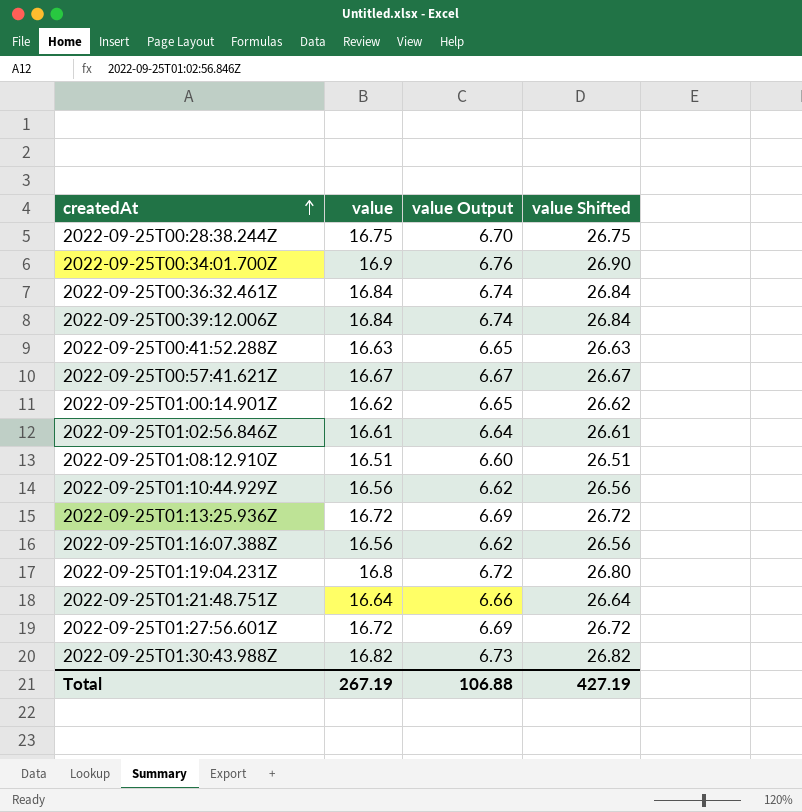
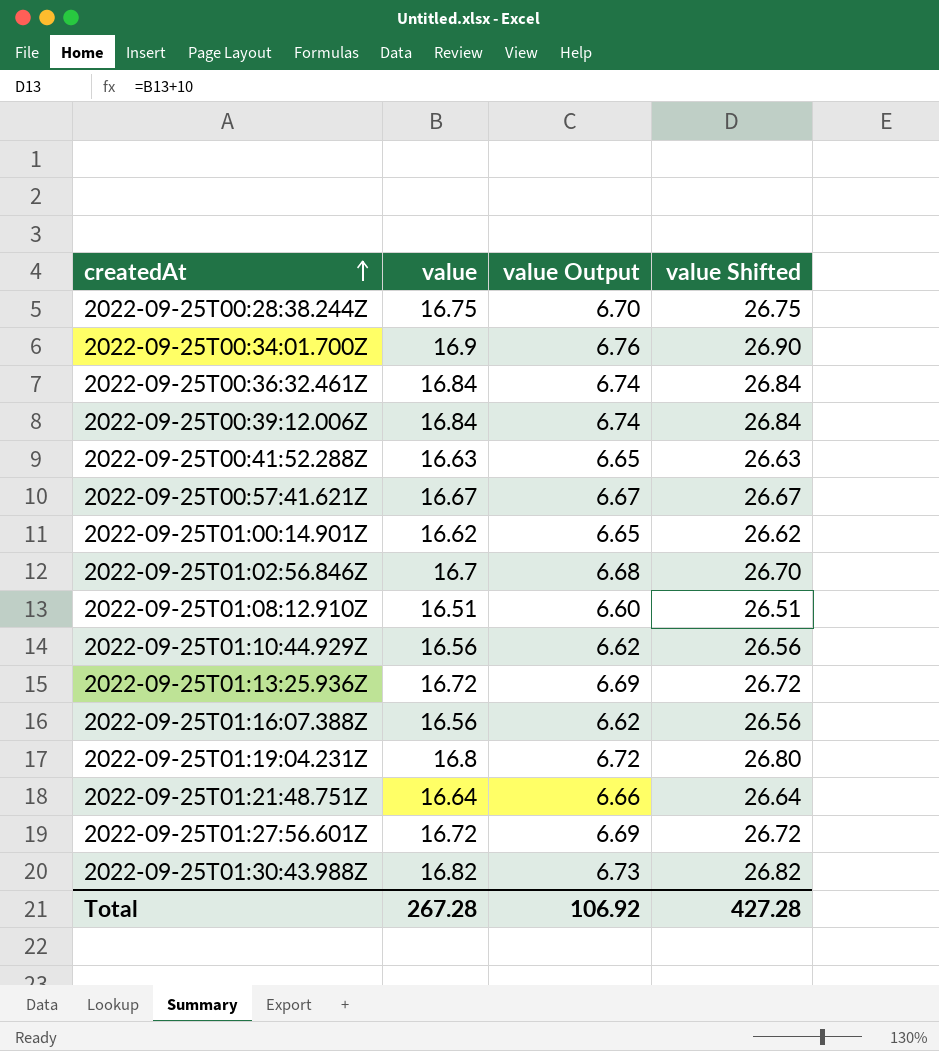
2022-09-25T01:02:56.846Z | value: 16.61 -> 16.7
2022-09-25T01:02:56.846Z | value Output: 6.64 -> 6.68
2022-09-25T01:02:56.846Z | value Shifted: 26.61 -> 26.70
Total | value: 267.19 -> 267.28
Total | value Output: 106.88 -> 106.92
Total | value Shifted: 427.19 -> 427.28

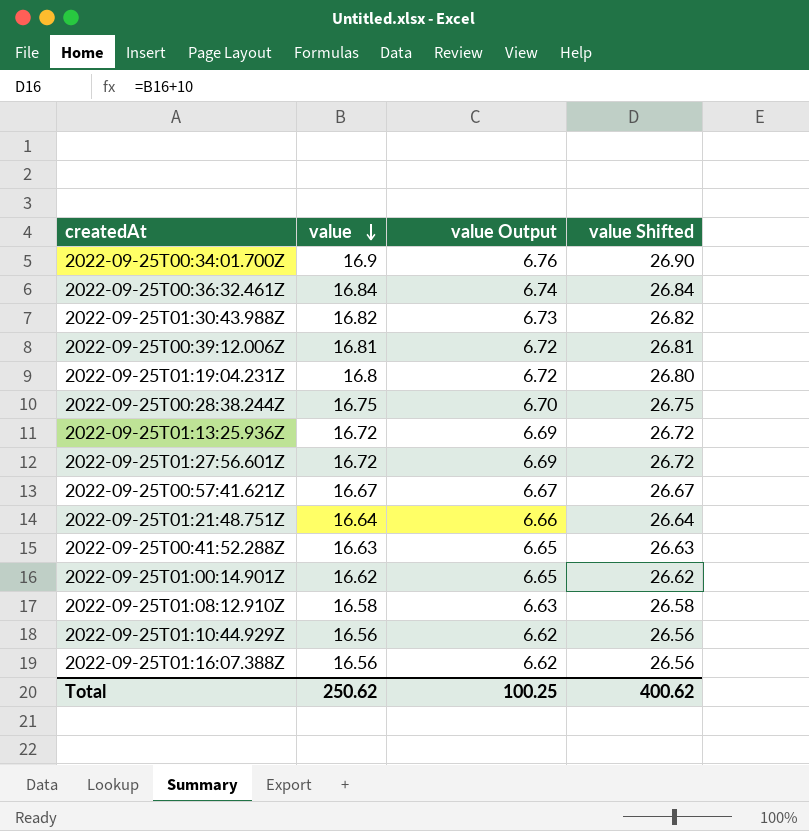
row order: createdAt ascending -> value descending
row 2022-09-25T01:02:56.846Z: 16.7 | 6.68 | 26.70 -> none
2022-09-25T00:39:12.006Z | value: 16.84 -> 16.81
2022-09-25T00:39:12.006Z | value Output: 6.74 -> 6.72
2022-09-25T00:39:12.006Z | value Shifted: 26.84 -> 26.81
2022-09-25T01:08:12.910Z | value: 16.51 -> 16.58
2022-09-25T01:08:12.910Z | value Output: 6.60 -> 6.63
2022-09-25T01:08:12.910Z | value Shifted: 26.51 -> 26.58
Total | value: 267.28 -> 250.62
Total | value Output: 106.92 -> 100.25
Total | value Shifted: 427.28 -> 400.62

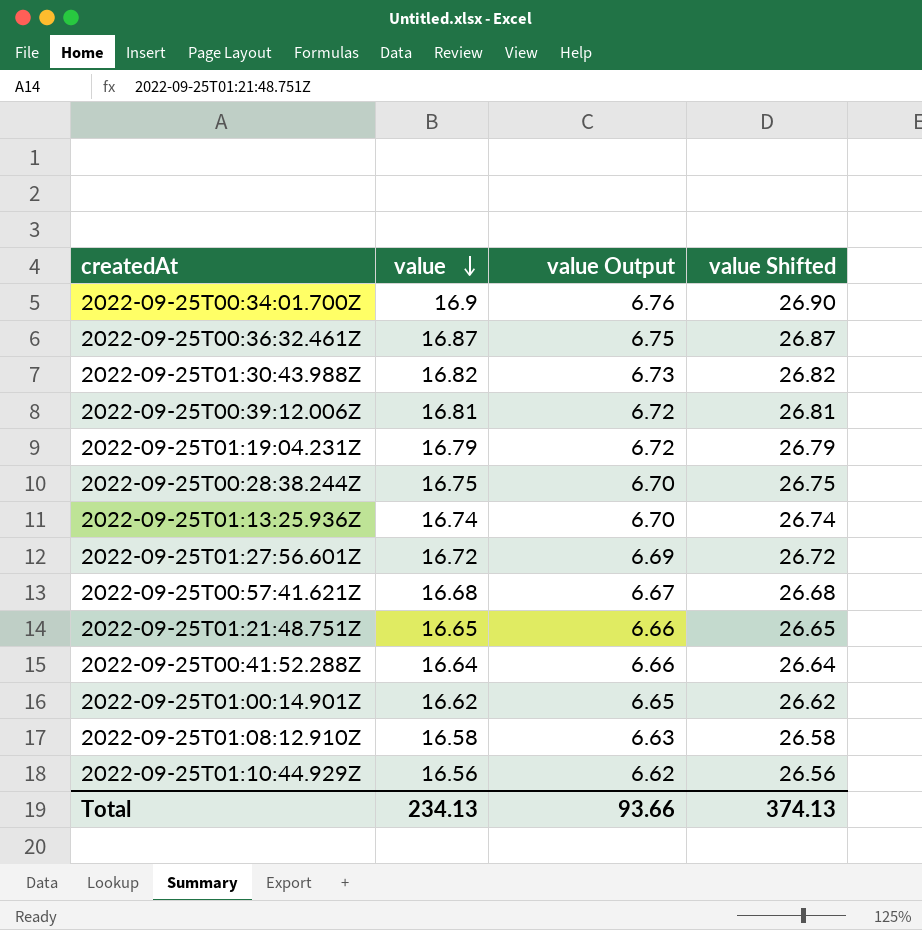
row 2022-09-25T01:16:07.388Z: 16.56 | 6.62 | 26.56 -> none
2022-09-25T00:36:32.461Z | value: 16.84 -> 16.87
2022-09-25T00:36:32.461Z | value Output: 6.74 -> 6.75
2022-09-25T00:36:32.461Z | value Shifted: 26.84 -> 26.87
2022-09-25T01:19:04.231Z | value: 16.8 -> 16.79
2022-09-25T01:19:04.231Z | value Shifted: 26.80 -> 26.79
2022-09-25T01:13:25.936Z | value: 16.72 -> 16.74
2022-09-25T01:13:25.936Z | value Output: 6.69 -> 6.70
2022-09-25T01:13:25.936Z | value Shifted: 26.72 -> 26.74
2022-09-25T00:57:41.621Z | value: 16.67 -> 16.68
2022-09-25T00:57:41.621Z | value Shifted: 26.67 -> 26.68
2022-09-25T01:21:48.751Z | value: 16.64 -> 16.65
2022-09-25T01:21:48.751Z | value Shifted: 26.64 -> 26.65
2022-09-25T00:41:52.288Z | value: 16.63 -> 16.64
2022-09-25T00:41:52.288Z | value Output: 6.65 -> 6.66
2022-09-25T00:41:52.288Z | value Shifted: 26.63 -> 26.64
Total | value: 250.62 -> 234.13
Total | value Output: 100.25 -> 93.66
Total | value Shifted: 400.62 -> 374.13

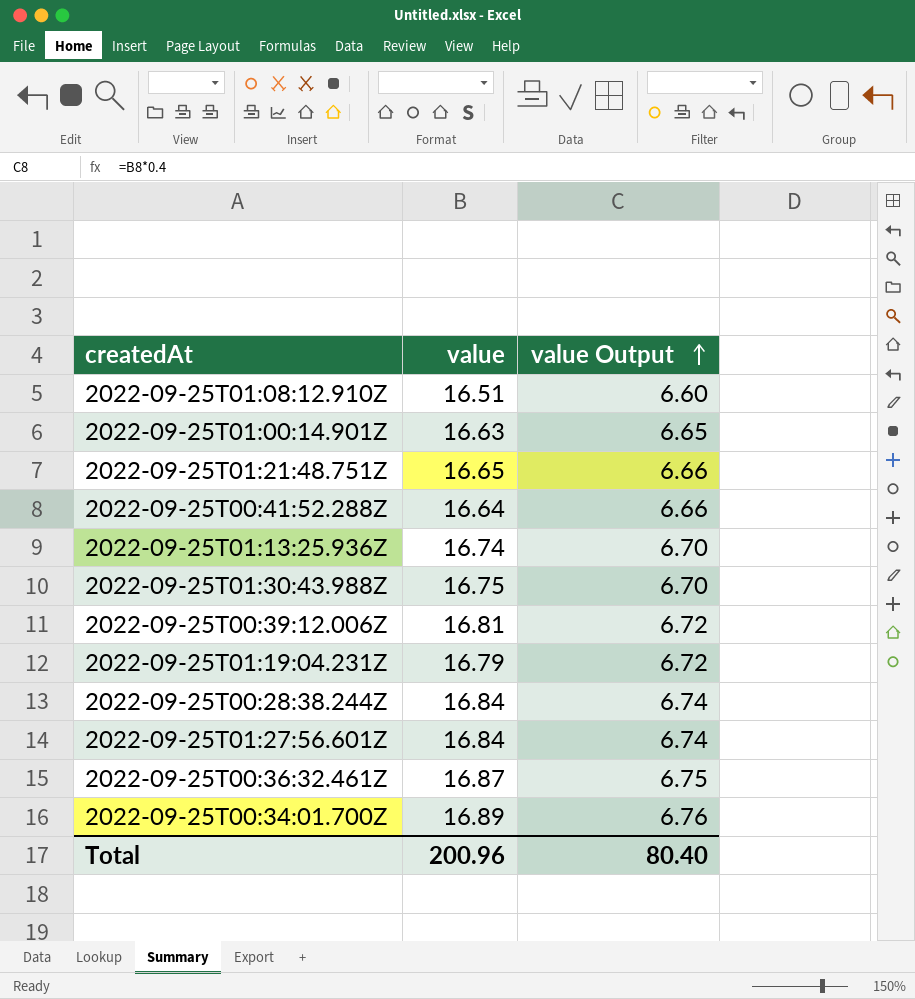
row order: value descending -> value Output ascending
column value Shifted | formula: [value] + 10 -> none
row 2022-09-25T00:57:41.621Z: 16.68 | 6.67 | 26.68 -> none
row 2022-09-25T01:10:44.929Z: 16.56 | 6.62 | 26.56 -> none
2022-09-25T01:08:12.910Z | value: 16.58 -> 16.51
2022-09-25T01:08:12.910Z | value Output: 6.63 -> 6.60
2022-09-25T01:00:14.901Z | value: 16.62 -> 16.63
2022-09-25T01:30:43.988Z | value: 16.82 -> 16.75
2022-09-25T01:30:43.988Z | value Output: 6.73 -> 6.70
2022-09-25T00:28:38.244Z | value: 16.75 -> 16.84
2022-09-25T00:28:38.244Z | value Output: 6.70 -> 6.74
2022-09-25T01:27:56.601Z | value: 16.72 -> 16.84
2022-09-25T01:27:56.601Z | value Output: 6.69 -> 6.74
2022-09-25T00:34:01.700Z | value: 16.9 -> 16.89
Total | value: 234.13 -> 200.96
Total | value Output: 93.66 -> 80.40

